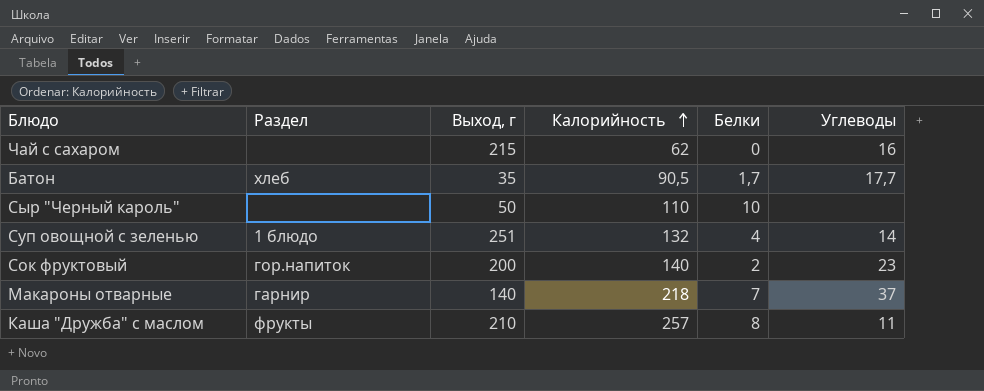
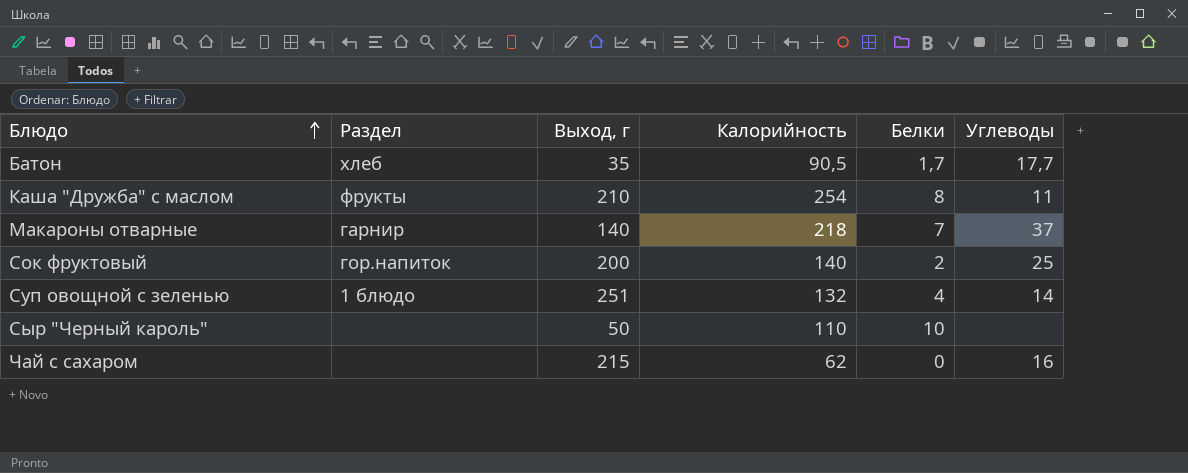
row order: Калорийность ascending -> Блюдо ascending
Каша "Дружба" с маслом | Калорийность: 257 -> 254
Сок фруктовый | Углеводы: 23 -> 25

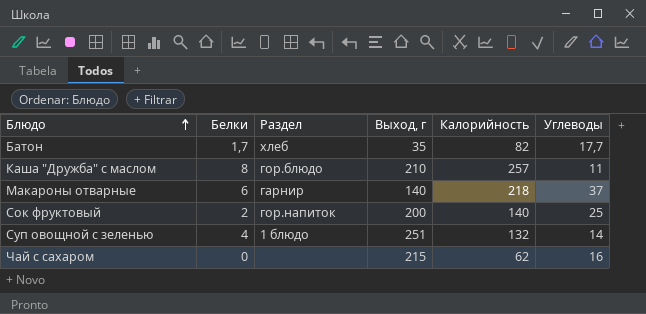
column Белки | position: 5 -> 2
row Сыр "Черный кароль": none | 50 | 110 | 10 | none -> none
Батон | Калорийность: 90,5 -> 82
Каша "Дружба" с маслом | Раздел: фрукты -> гор.блюдо
Каша "Дружба" с маслом | Калорийность: 254 -> 257
Макароны отварные | Белки: 7 -> 6

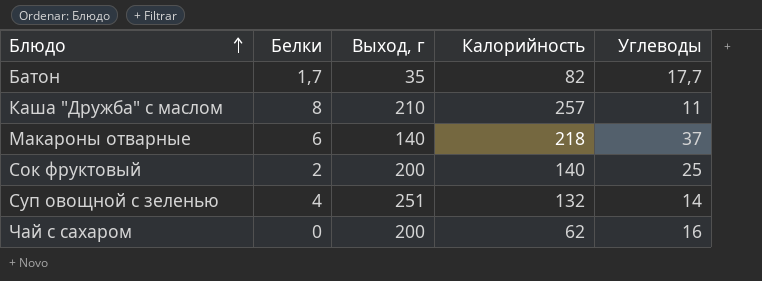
column Раздел | position: 3 -> none
Чай с сахаром | Выход, г: 215 -> 200

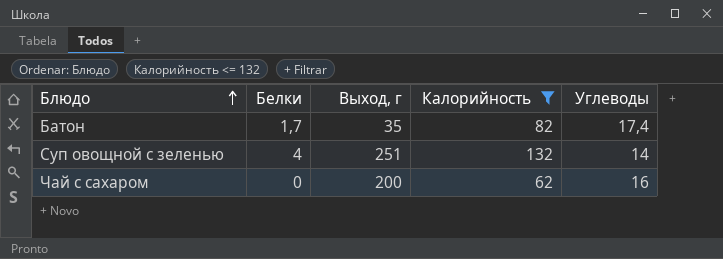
filter: none -> Калорийность <= 132
Батон | Углеводы: 17,7 -> 17,4

